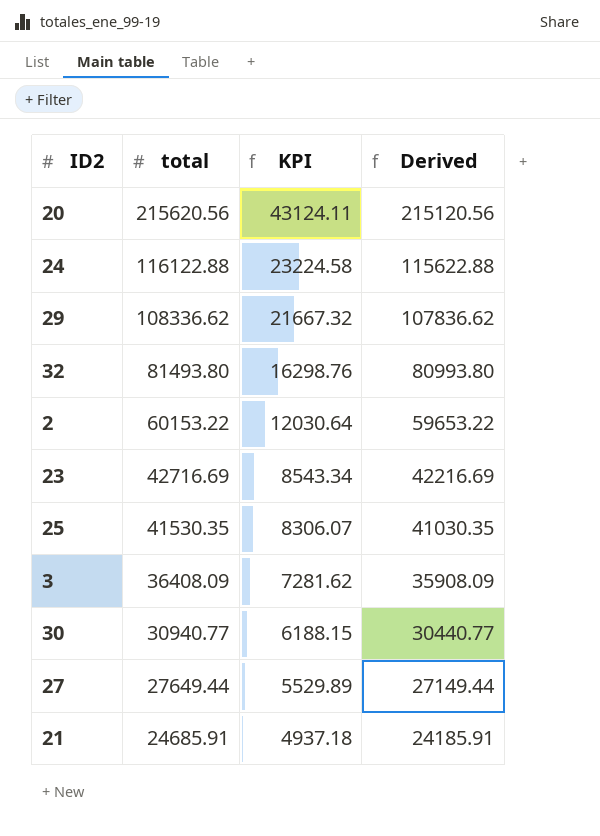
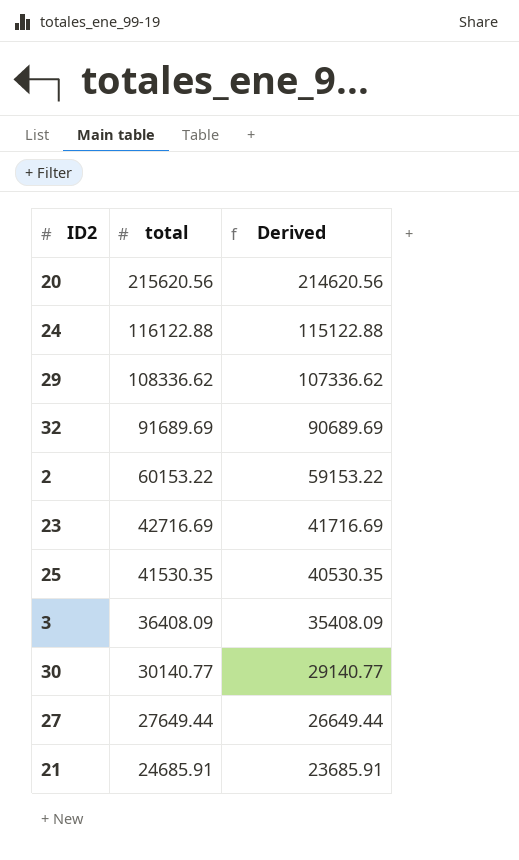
column KPI | formula: [total] * 0.2 -> none
column Derived | formula: [total] - 500 -> [total] - 1000
32 | total: 81493.80 -> 91689.69
30 | total: 30940.77 -> 30140.77

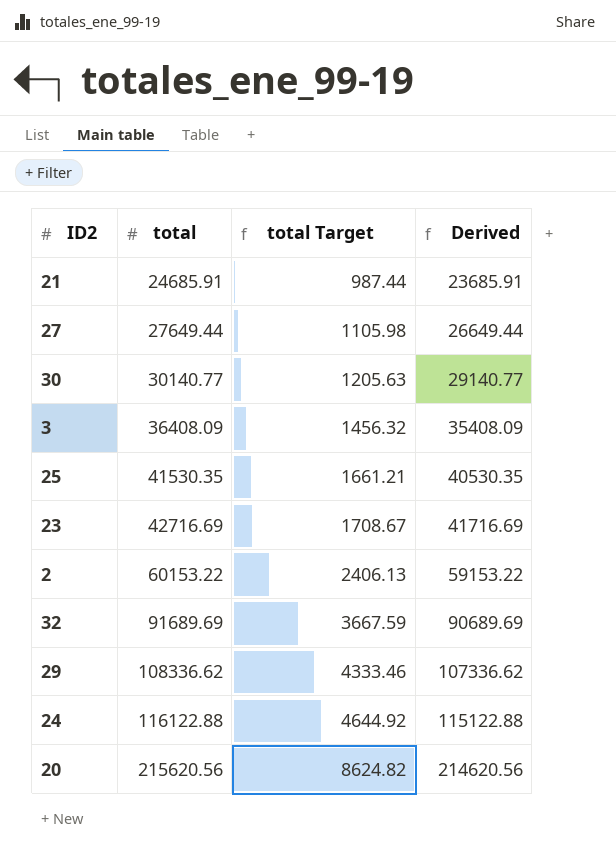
row order: total descending -> total ascending
column total Target | formula: none -> [total] * 0.04

